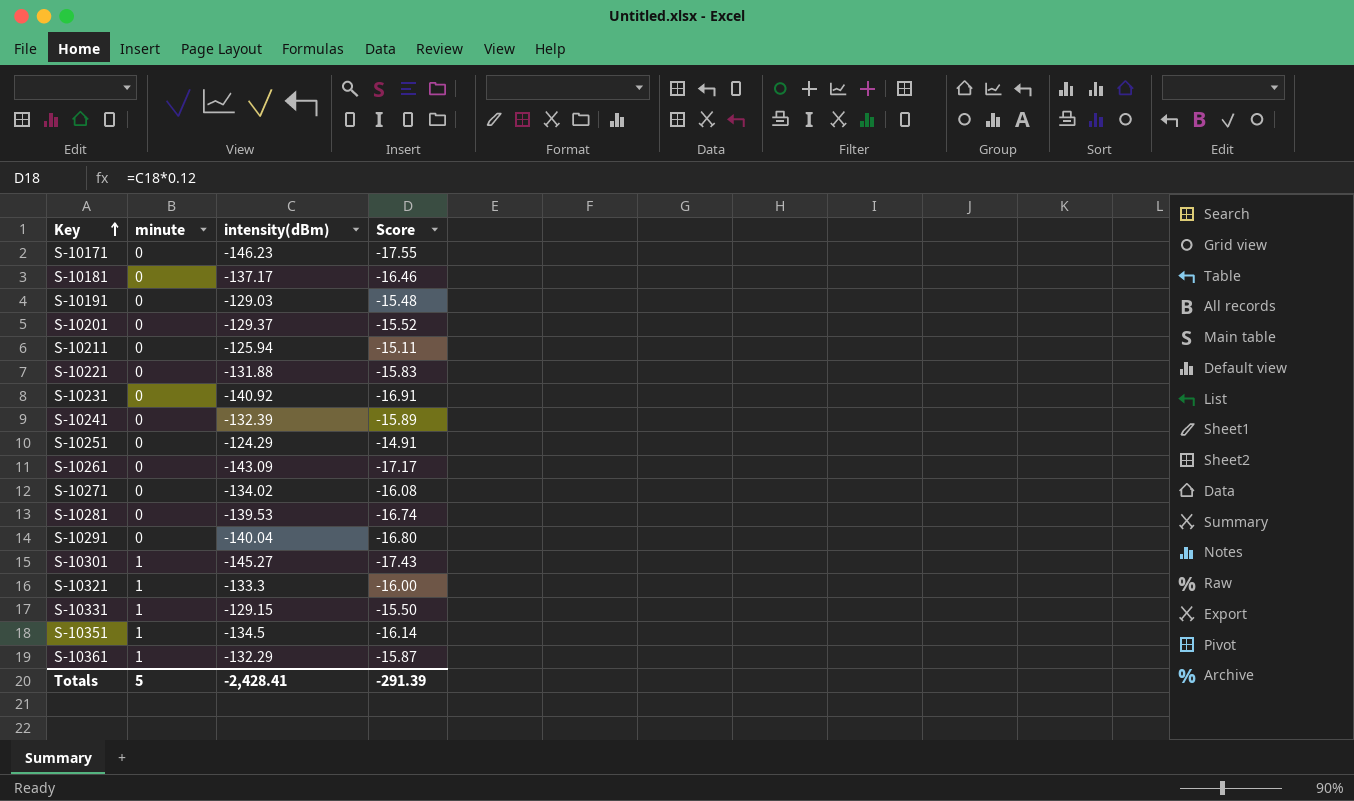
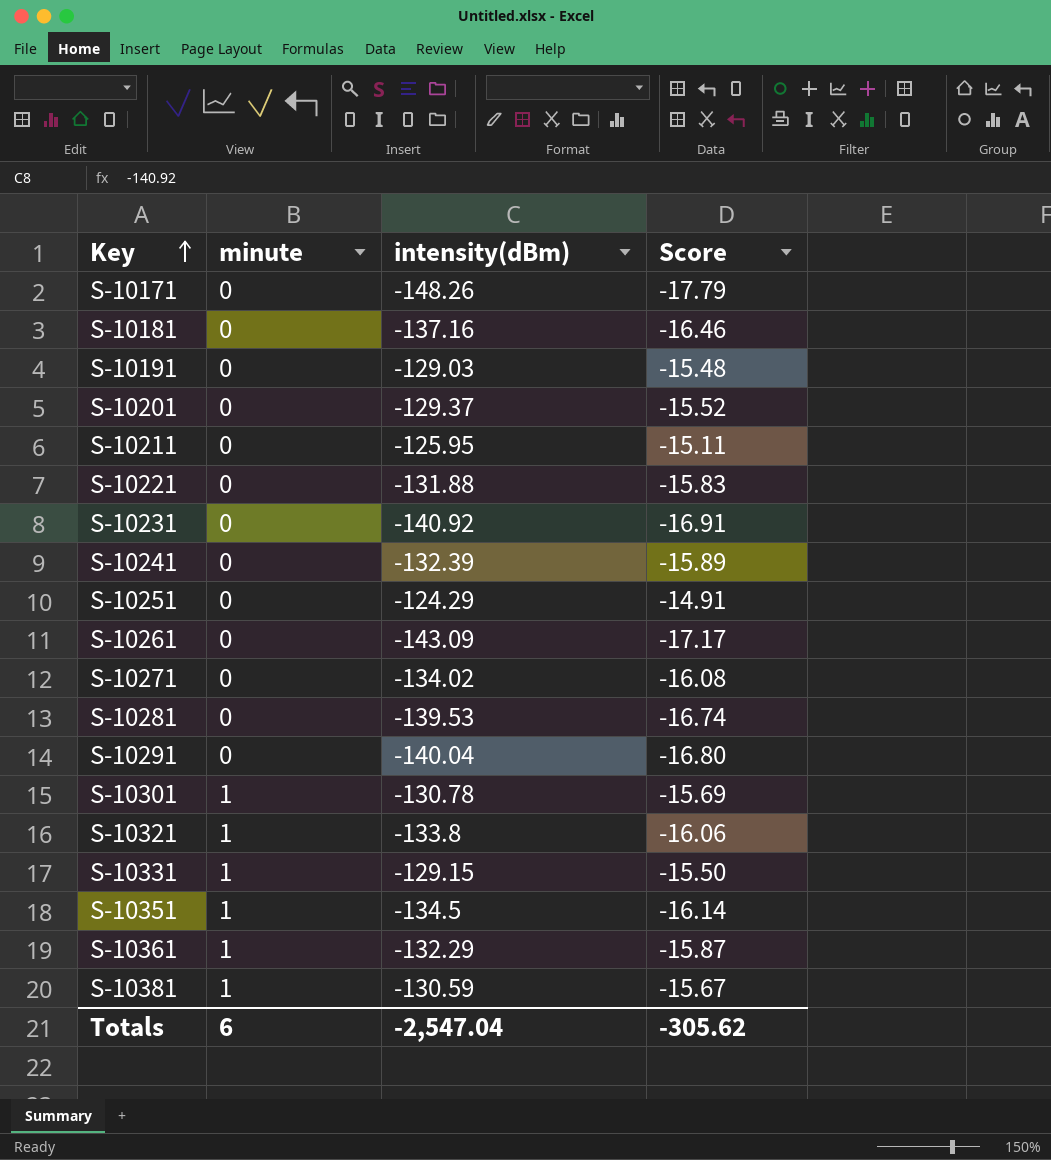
S-10171 | intensity(dBm): -146.23 -> -148.26
S-10171 | Score: -17.55 -> -17.79
S-10181 | intensity(dBm): -137.17 -> -137.16
S-10211 | intensity(dBm): -125.94 -> -125.95
S-10301 | intensity(dBm): -145.27 -> -130.78
S-10301 | Score: -17.43 -> -15.69
S-10321 | intensity(dBm): -133.3 -> -133.8
S-10321 | Score: -16.00 -> -16.06
row S-10381: none -> 1 | -130.59 | -15.67
Totals | minute: 5 -> 6
Totals | intensity(dBm): -2,428.41 -> -2,547.04
Totals | Score: -291.39 -> -305.62

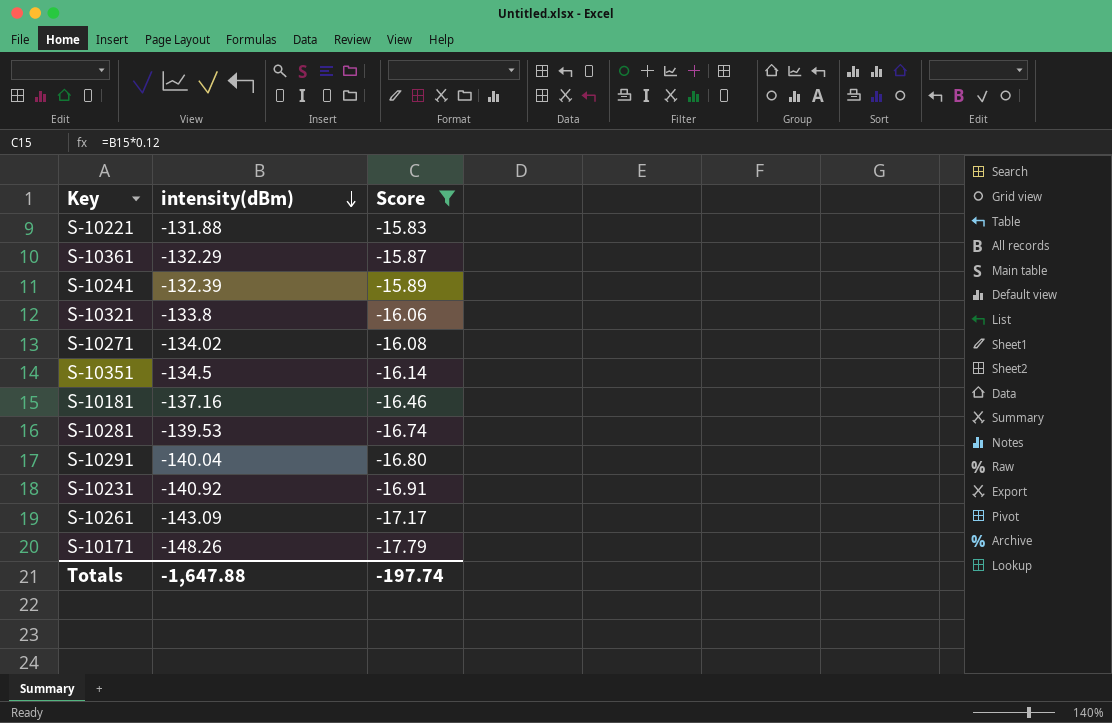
filter: none -> Score <= -15.83
row order: Key ascending -> intensity(dBm) descending
column minute | position: 2 -> none
Totals | intensity(dBm): -2,547.04 -> -1,647.88
Totals | Score: -305.62 -> -197.74

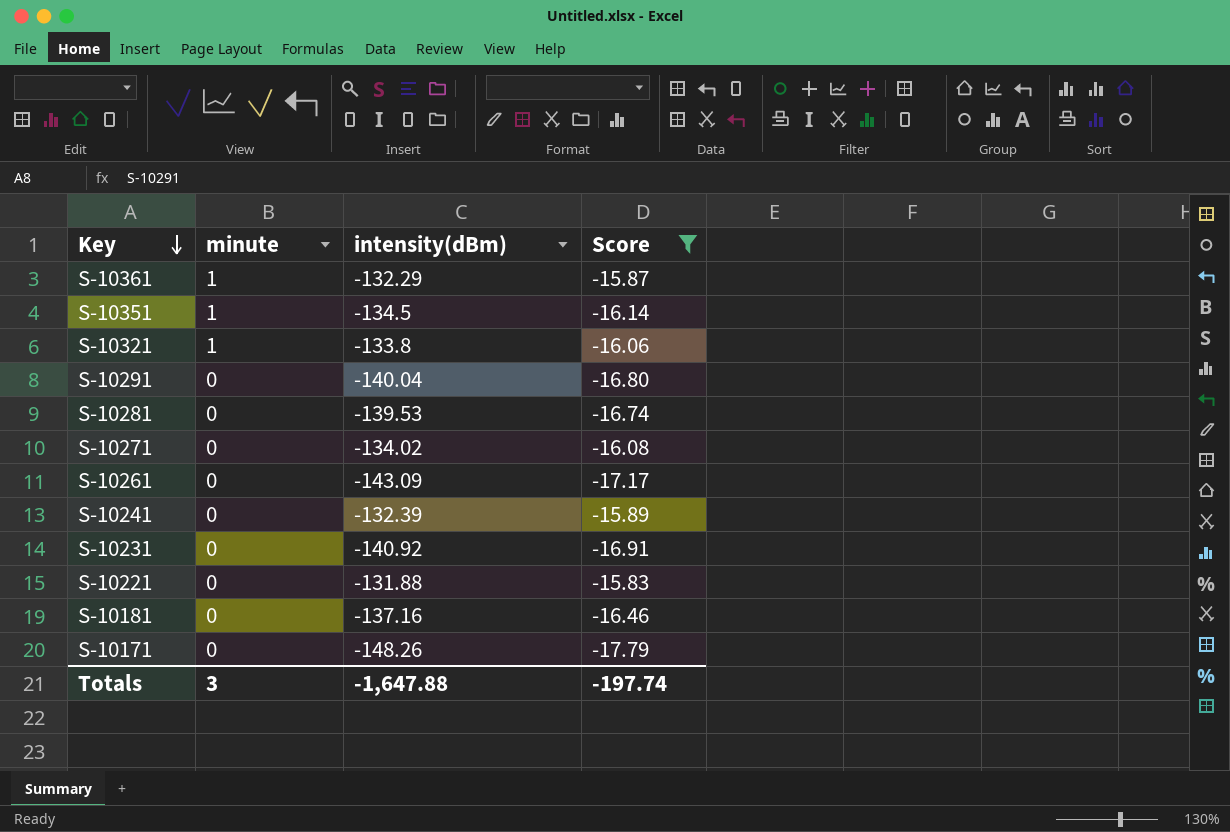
row order: intensity(dBm) descending -> Key descending
column minute | position: none -> 2

